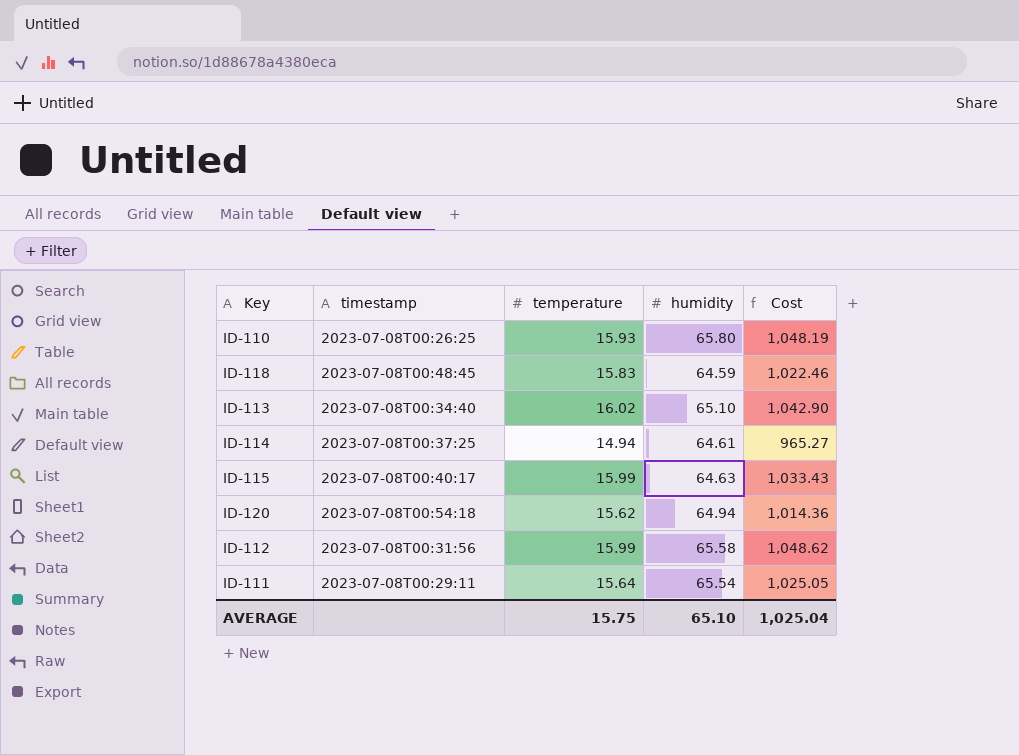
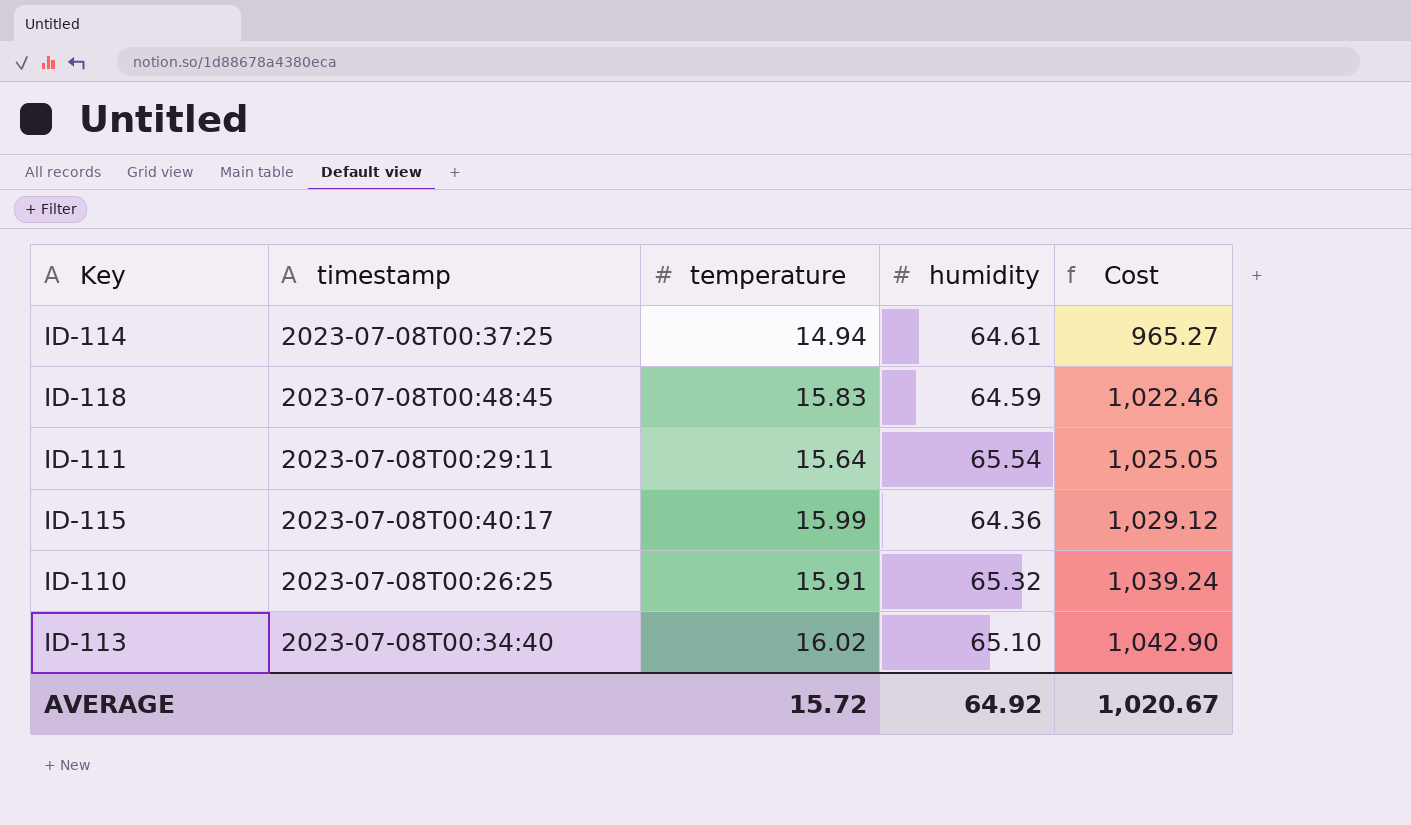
row order: none -> Cost ascending
row ID-120: 2023-07-08T00:54:18 | 15.62 | 64.94 | 1,014.36 -> none
row ID-112: 2023-07-08T00:31:56 | 15.99 | 65.58 | 1,048.62 -> none
ID-115 | humidity: 64.63 -> 64.36
ID-115 | Cost: 1,033.43 -> 1,029.12
ID-110 | temperature: 15.93 -> 15.91
ID-110 | humidity: 65.80 -> 65.32
ID-110 | Cost: 1,048.19 -> 1,039.24
AVERAGE | temperature: 15.75 -> 15.72
AVERAGE | humidity: 65.10 -> 64.92
AVERAGE | Cost: 1,025.04 -> 1,020.67

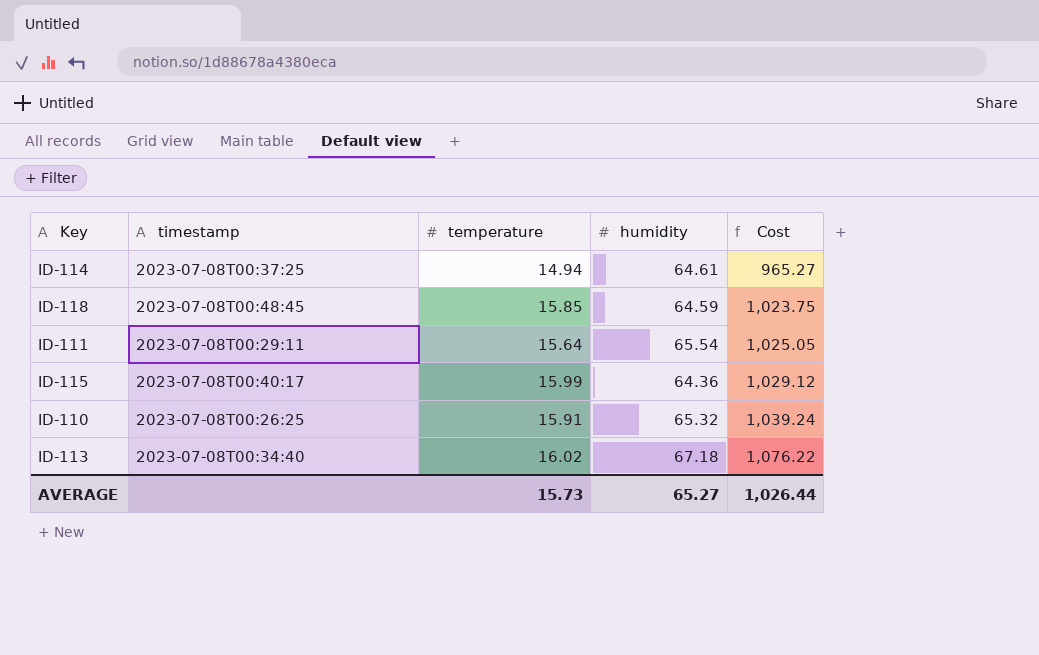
ID-118 | temperature: 15.83 -> 15.85
ID-118 | Cost: 1,022.46 -> 1,023.75
ID-113 | humidity: 65.10 -> 67.18
ID-113 | Cost: 1,042.90 -> 1,076.22
AVERAGE | temperature: 15.72 -> 15.73
AVERAGE | humidity: 64.92 -> 65.27
AVERAGE | Cost: 1,020.67 -> 1,026.44

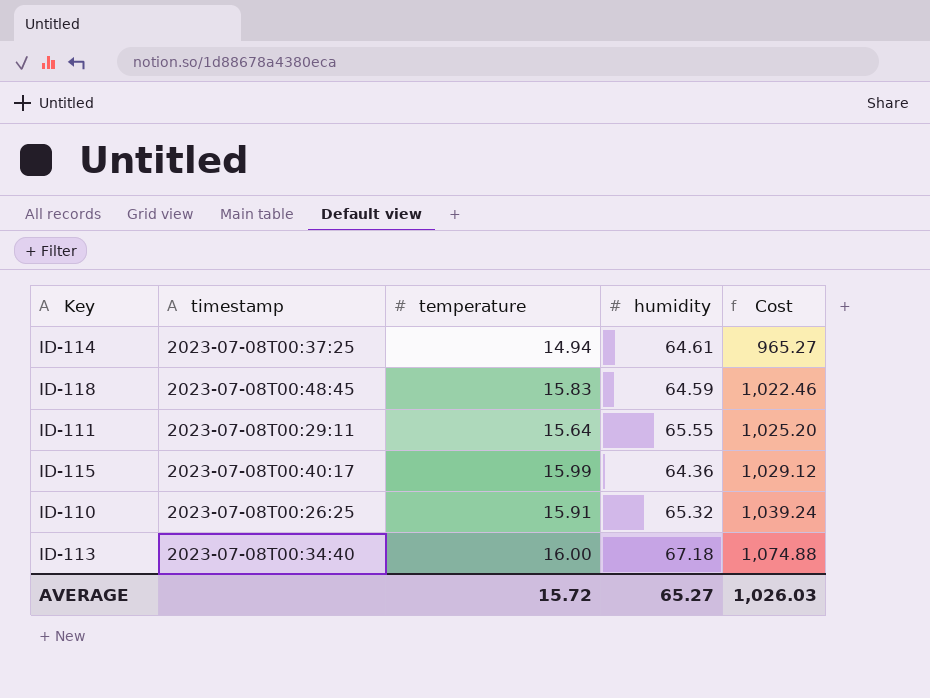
ID-118 | temperature: 15.85 -> 15.83
ID-118 | Cost: 1,023.75 -> 1,022.46
ID-111 | humidity: 65.54 -> 65.55
ID-111 | Cost: 1,025.05 -> 1,025.20
ID-113 | temperature: 16.02 -> 16.00
ID-113 | Cost: 1,076.22 -> 1,074.88
AVERAGE | temperature: 15.73 -> 15.72
AVERAGE | Cost: 1,026.44 -> 1,026.03

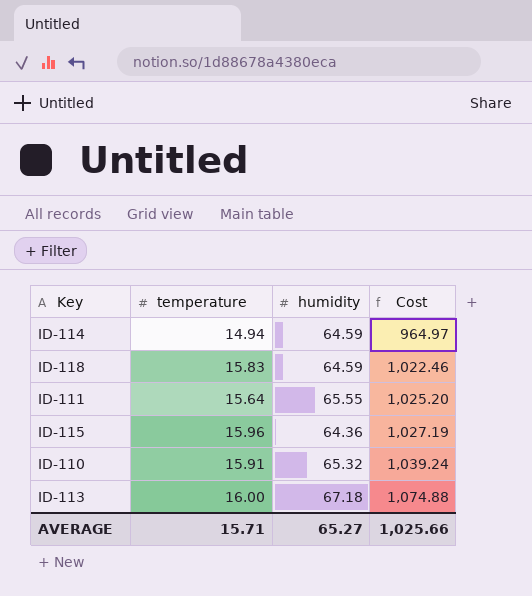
column timestamp | position: 2 -> none
ID-114 | humidity: 64.61 -> 64.59
ID-114 | Cost: 965.27 -> 964.97
ID-115 | temperature: 15.99 -> 15.96
ID-115 | Cost: 1,029.12 -> 1,027.19
AVERAGE | temperature: 15.72 -> 15.71
AVERAGE | Cost: 1,026.03 -> 1,025.66

